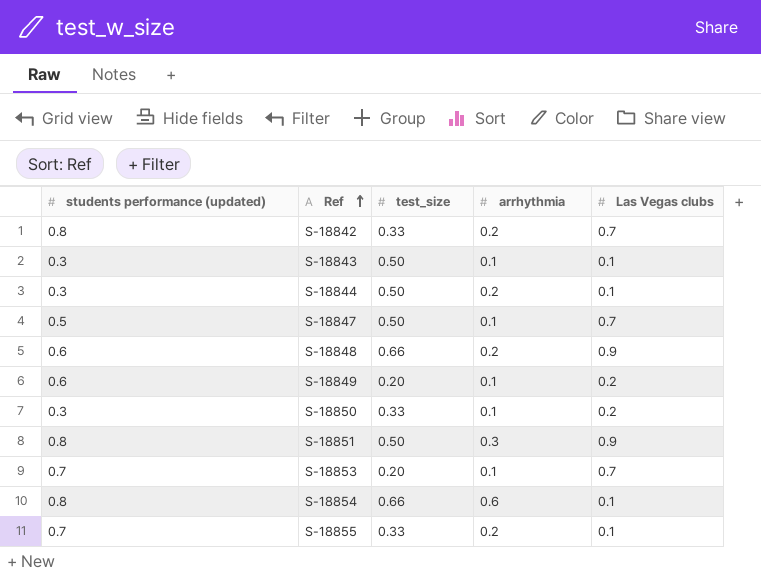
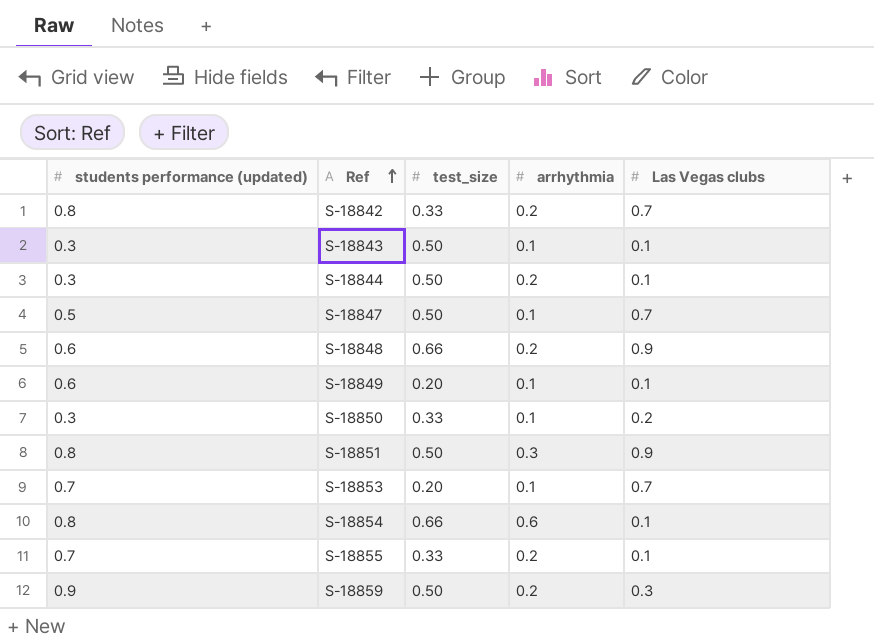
S-18849 | Las Vegas clubs: 0.2 -> 0.1
row S-18859: none -> 0.9 | 0.50 | 0.2 | 0.3

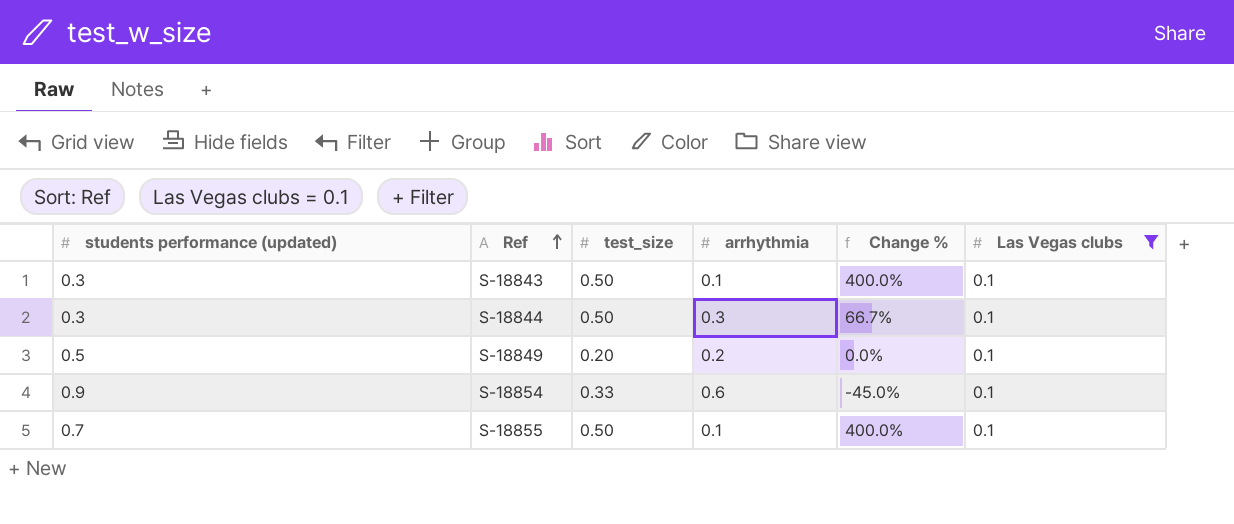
filter: none -> Las Vegas clubs = 0.1
column Change % | formula: none -> ([test_size] - [arrhythmia]) / [arrhythmia]
S-18844 | arrhythmia: 0.2 -> 0.3
S-18849 | students performance (updated): 0.6 -> 0.5
S-18849 | arrhythmia: 0.1 -> 0.2
S-18854 | students performance (updated): 0.8 -> 0.9
S-18854 | test_size: 0.66 -> 0.33
S-18855 | test_size: 0.33 -> 0.50
S-18855 | arrhythmia: 0.2 -> 0.1

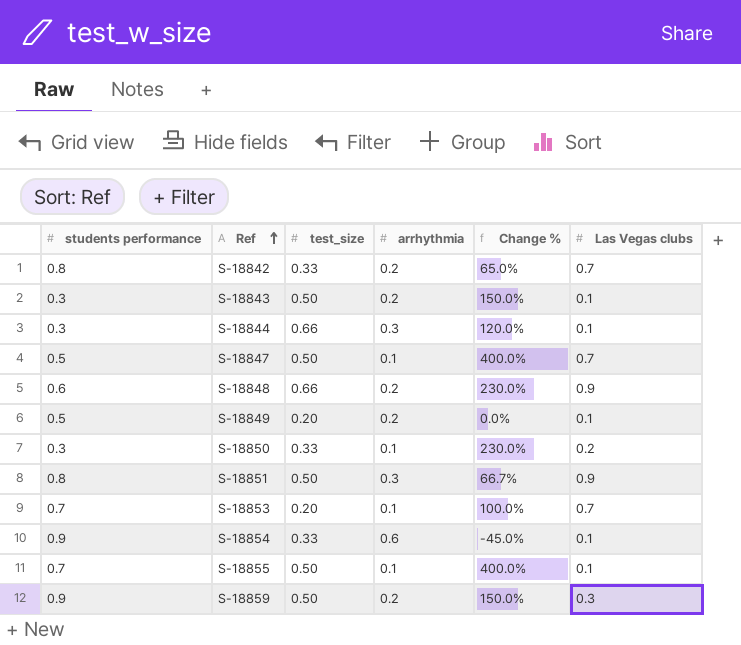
filter: Las Vegas clubs = 0.1 -> none
column name: students performance (updated) -> students performance
S-18843 | arrhythmia: 0.1 -> 0.2
S-18843 | Change %: 400.0% -> 150.0%
S-18844 | test_size: 0.50 -> 0.66
S-18844 | Change %: 66.7% -> 120.0%

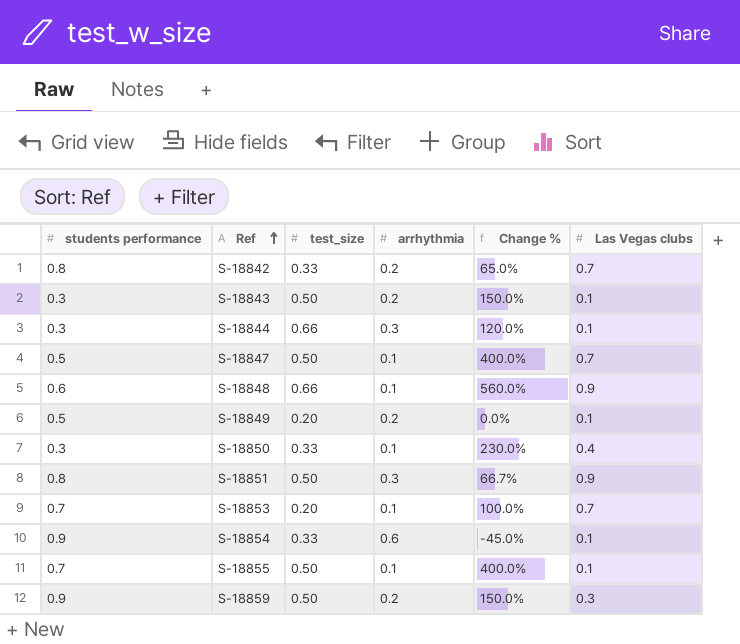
S-18848 | arrhythmia: 0.2 -> 0.1
S-18848 | Change %: 230.0% -> 560.0%
S-18850 | Las Vegas clubs: 0.2 -> 0.4

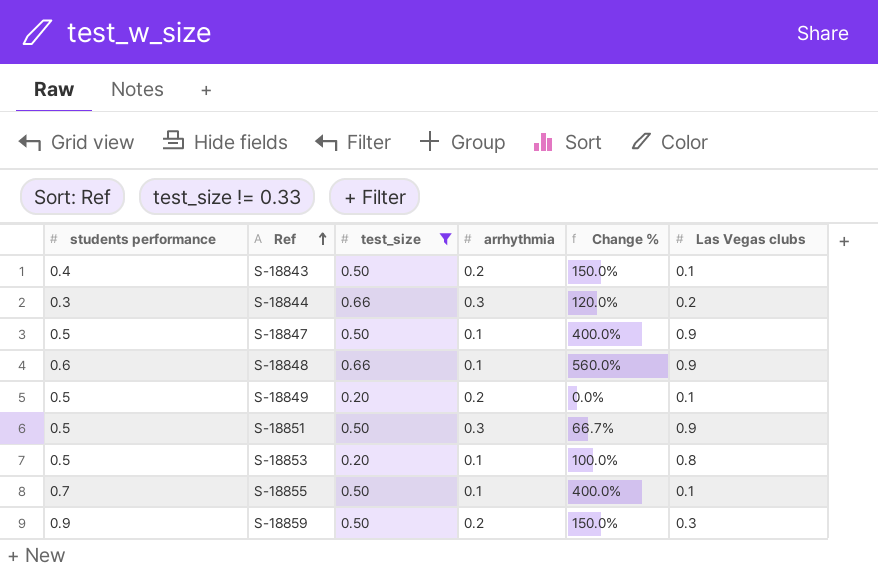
filter: none -> test_size != 0.33
S-18843 | students performance: 0.3 -> 0.4
S-18844 | Las Vegas clubs: 0.1 -> 0.2
S-18847 | Las Vegas clubs: 0.7 -> 0.9
S-18851 | students performance: 0.8 -> 0.5
S-18853 | students performance: 0.7 -> 0.5
S-18853 | Las Vegas clubs: 0.7 -> 0.8

